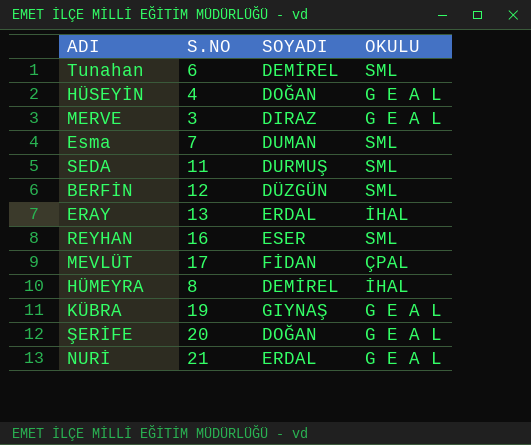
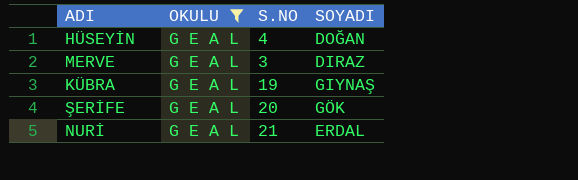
filter: none -> OKULU = G E A L
column OKULU | position: 4 -> 2
ŞERİFE | SOYADI: DOĞAN -> GÖK

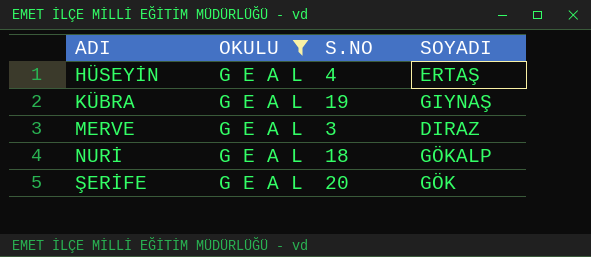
row order: none -> ADI ascending
HÜSEYİN | SOYADI: DOĞAN -> ERTAŞ
NURİ | S.NO: 21 -> 18
NURİ | SOYADI: ERDAL -> GÖKALP

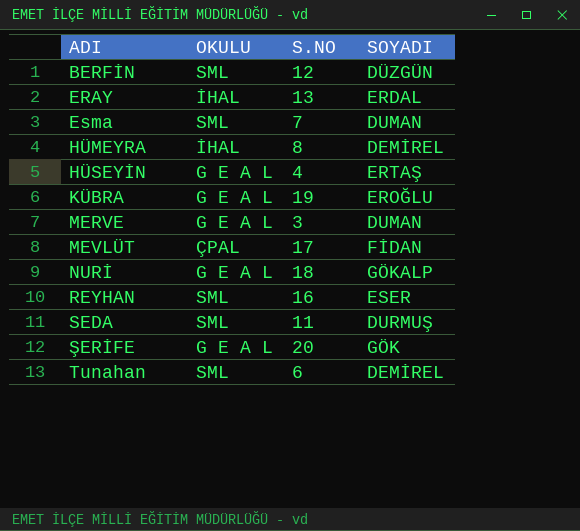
filter: OKULU = G E A L -> none
KÜBRA | SOYADI: GIYNAŞ -> EROĞLU
MERVE | SOYADI: DIRAZ -> DUMAN

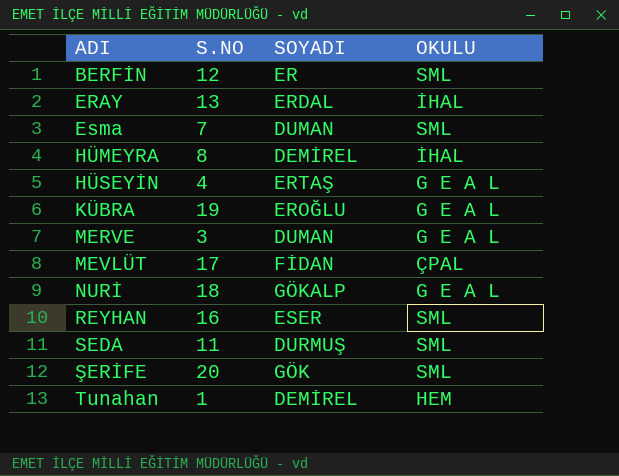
column OKULU | position: 2 -> 4
BERFİN | SOYADI: DÜZGÜN -> ER
ŞERİFE | OKULU: G E A L -> SML
Tunahan | S.NO: 6 -> 1
Tunahan | OKULU: SML -> HEM

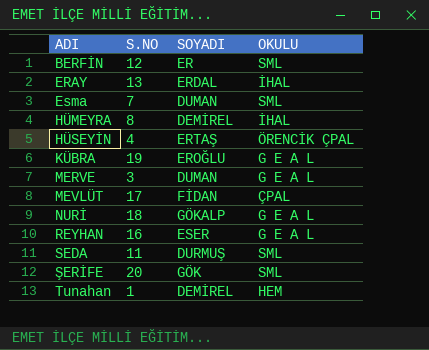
HÜSEYİN | OKULU: G E A L -> ÖRENCİK ÇPAL
REYHAN | OKULU: SML -> G E A L

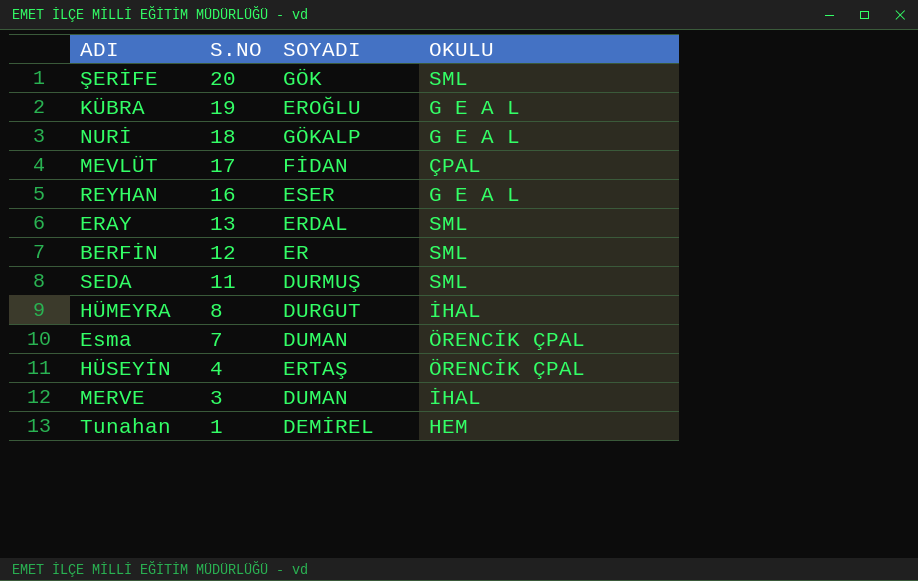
row order: ADI ascending -> S.NO descending
ERAY | OKULU: İHAL -> SML
HÜMEYRA | SOYADI: DEMİREL -> DURGUT
Esma | OKULU: SML -> ÖRENCİK ÇPAL
MERVE | OKULU: G E A L -> İHAL

